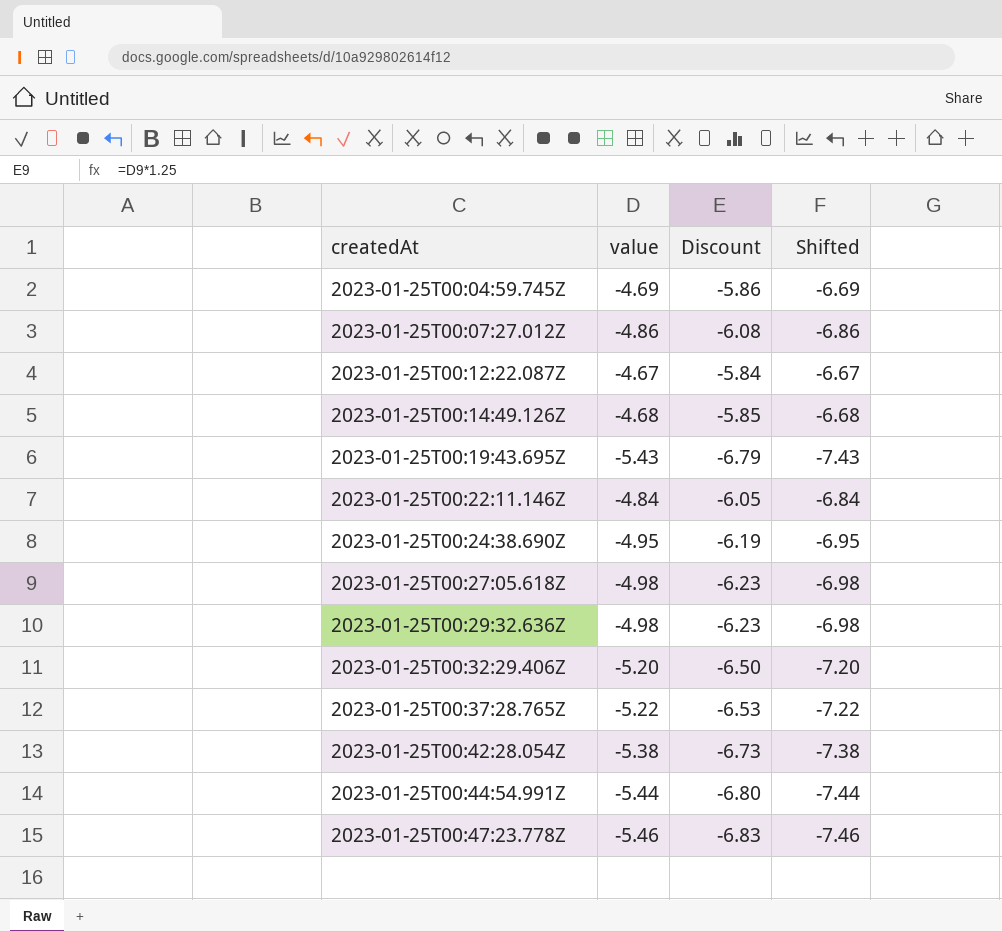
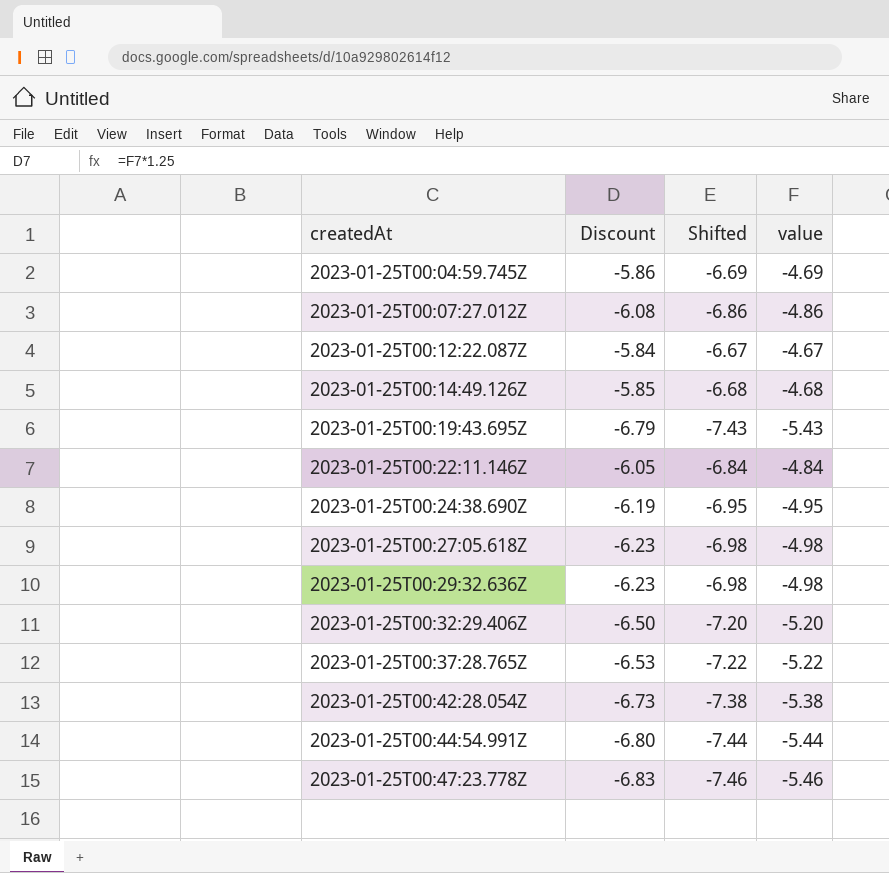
column value | position: 2 -> 4

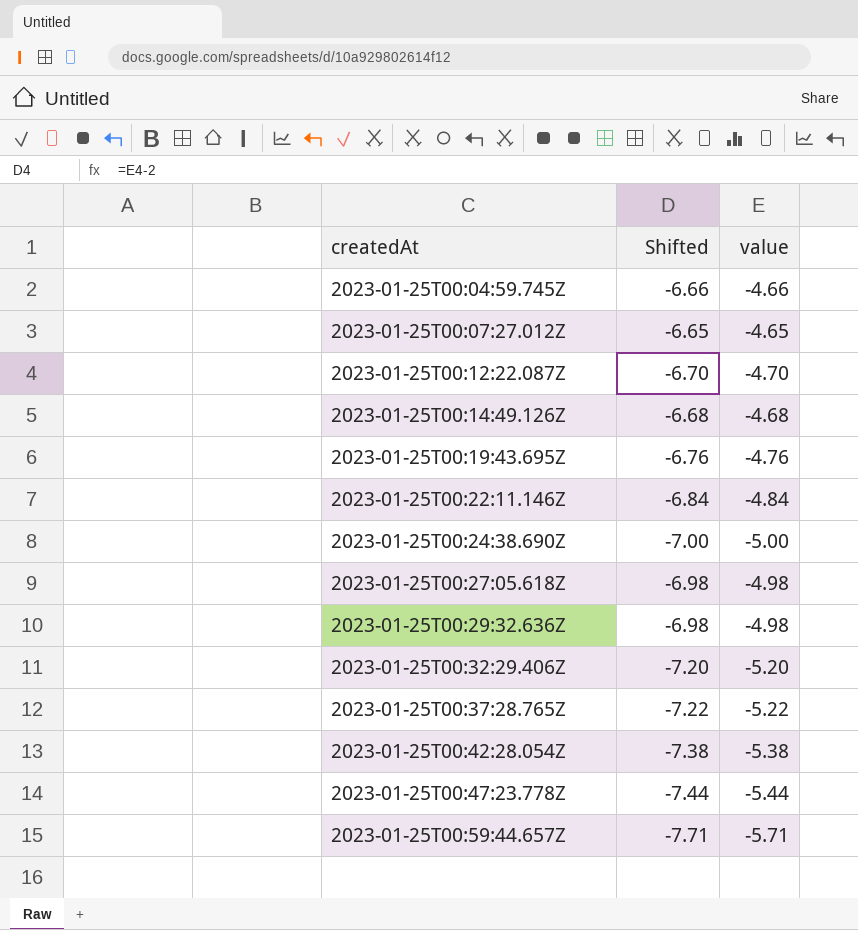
column Discount | formula: [value] * 1.25 -> none
row 2023-01-25T00:44:54.991Z: -6.80 | -7.44 | -5.44 -> none
2023-01-25T00:04:59.745Z | Shifted: -6.69 -> -6.66
2023-01-25T00:04:59.745Z | value: -4.69 -> -4.66
2023-01-25T00:07:27.012Z | Shifted: -6.86 -> -6.65
2023-01-25T00:07:27.012Z | value: -4.86 -> -4.65
2023-01-25T00:12:22.087Z | Shifted: -6.67 -> -6.70
2023-01-25T00:12:22.087Z | value: -4.67 -> -4.70
2023-01-25T00:19:43.695Z | Shifted: -7.43 -> -6.76
2023-01-25T00:19:43.695Z | value: -5.43 -> -4.76
2023-01-25T00:24:38.690Z | Shifted: -6.95 -> -7.00
2023-01-25T00:24:38.690Z | value: -4.95 -> -5.00
2023-01-25T00:47:23.778Z | Shifted: -7.46 -> -7.44
2023-01-25T00:47:23.778Z | value: -5.46 -> -5.44
row 2023-01-25T00:59:44.657Z: none -> -7.71 | -5.71

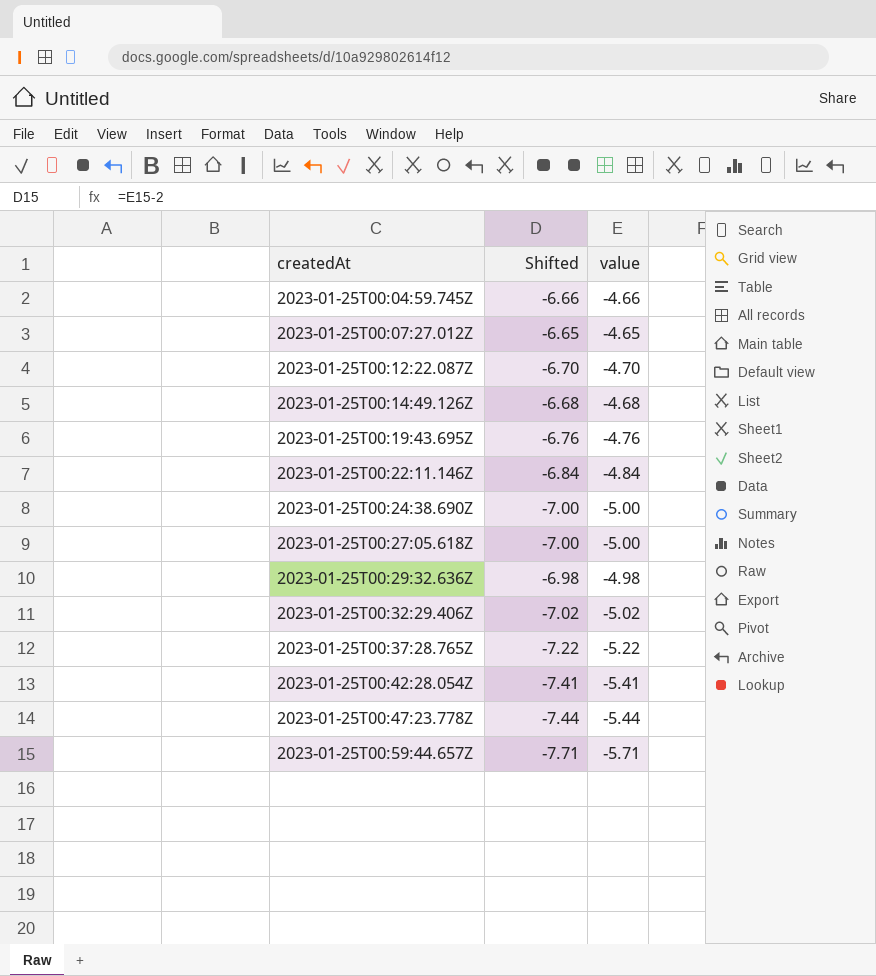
2023-01-25T00:27:05.618Z | Shifted: -6.98 -> -7.00
2023-01-25T00:27:05.618Z | value: -4.98 -> -5.00
2023-01-25T00:32:29.406Z | Shifted: -7.20 -> -7.02
2023-01-25T00:32:29.406Z | value: -5.20 -> -5.02
2023-01-25T00:42:28.054Z | Shifted: -7.38 -> -7.41
2023-01-25T00:42:28.054Z | value: -5.38 -> -5.41

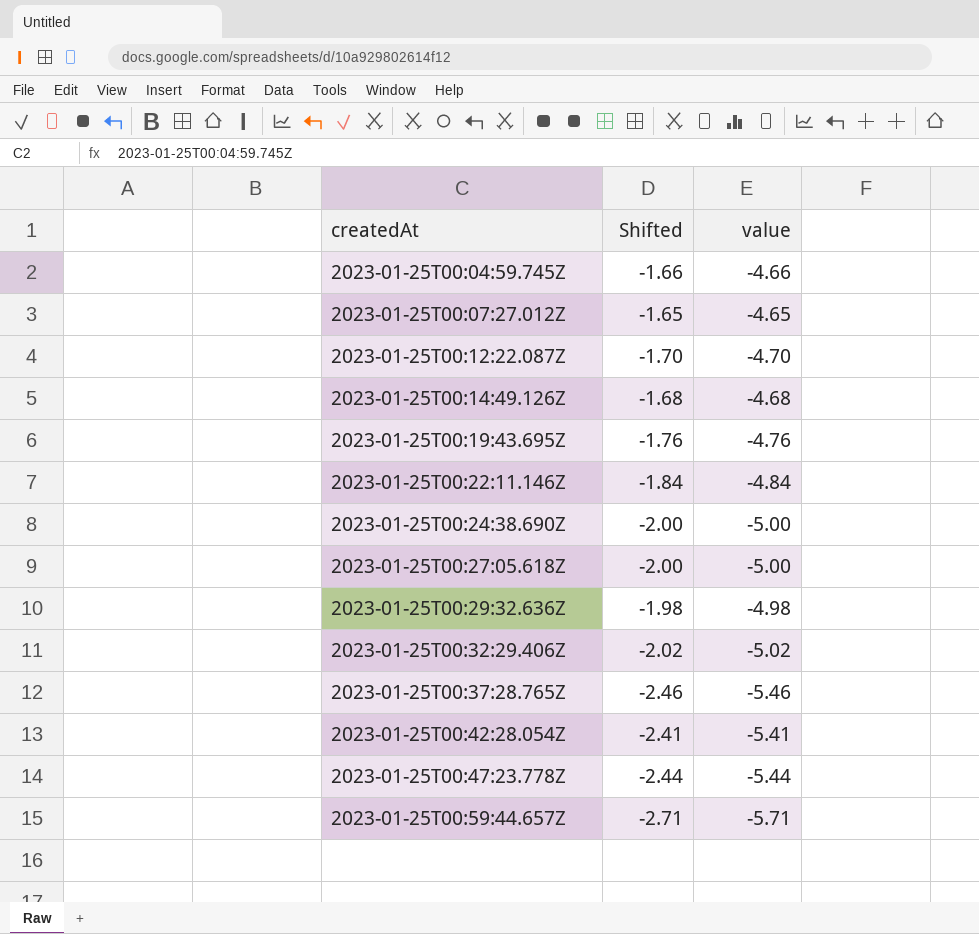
column Shifted | formula: [value] - 2 -> [value] + 3
2023-01-25T00:37:28.765Z | value: -5.22 -> -5.46

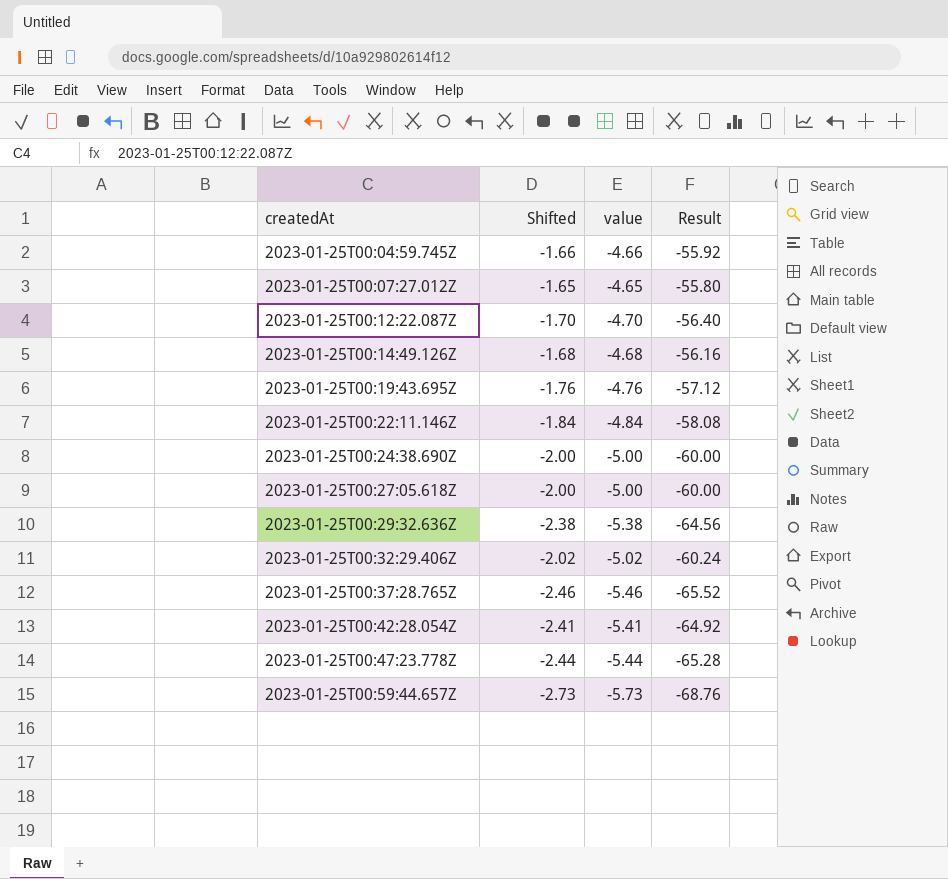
column Result | formula: none -> [value] * 12
2023-01-25T00:29:32.636Z | Shifted: -1.98 -> -2.38
2023-01-25T00:29:32.636Z | value: -4.98 -> -5.38
2023-01-25T00:59:44.657Z | Shifted: -2.71 -> -2.73
2023-01-25T00:59:44.657Z | value: -5.71 -> -5.73

